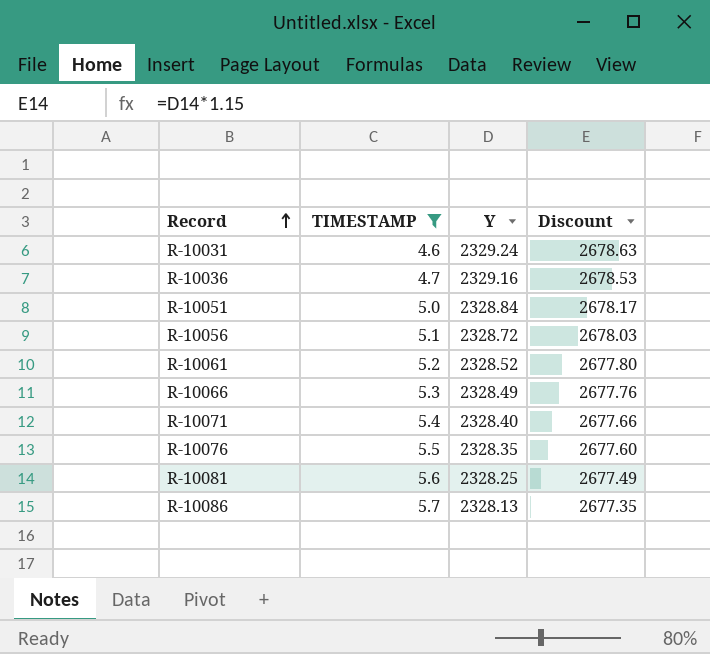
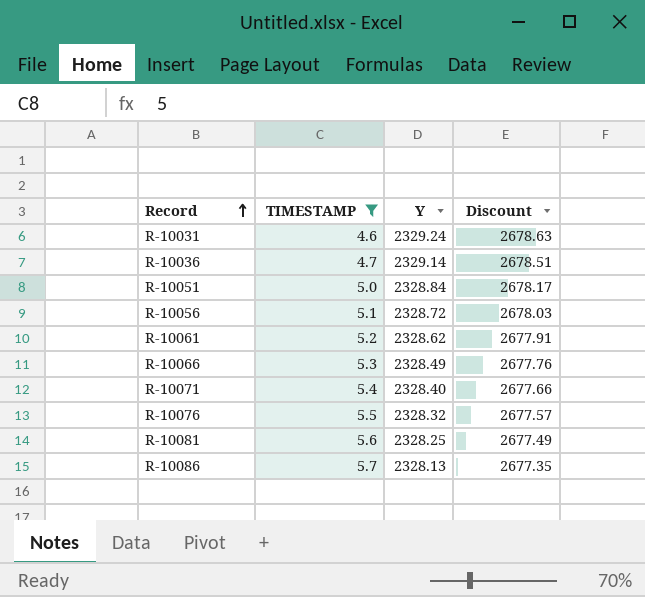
R-10036 | Y: 2329.16 -> 2329.14
R-10036 | Discount: 2678.53 -> 2678.51
R-10061 | Y: 2328.52 -> 2328.62
R-10061 | Discount: 2677.80 -> 2677.91
R-10076 | Y: 2328.35 -> 2328.32
R-10076 | Discount: 2677.60 -> 2677.57

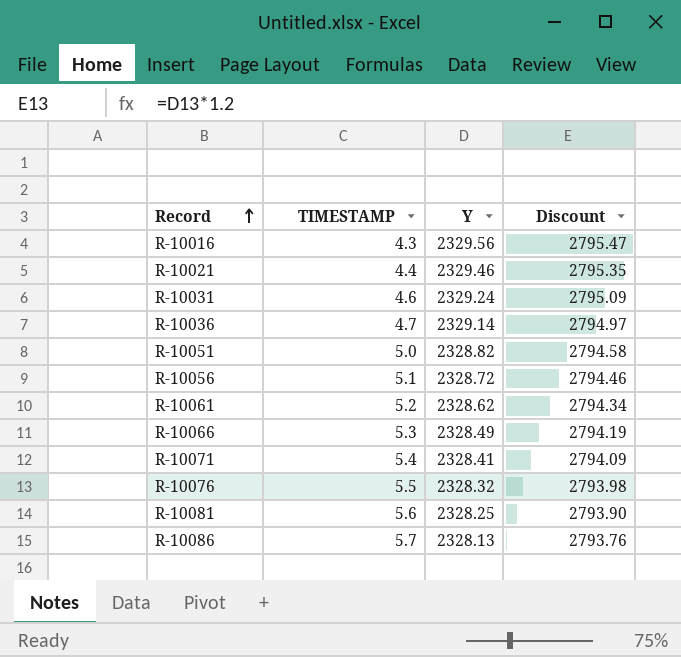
filter: TIMESTAMP >= 4.6 -> none
column Discount | formula: [Y] * 1.15 -> [Y] * 1.2
R-10051 | Y: 2328.84 -> 2328.82
R-10071 | Y: 2328.40 -> 2328.41

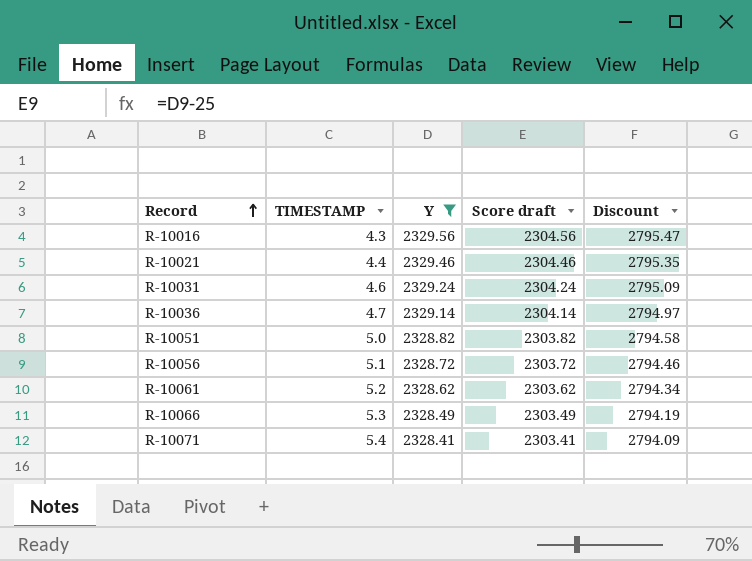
filter: none -> Y >= 2328.41
column Score draft | formula: none -> [Y] - 25

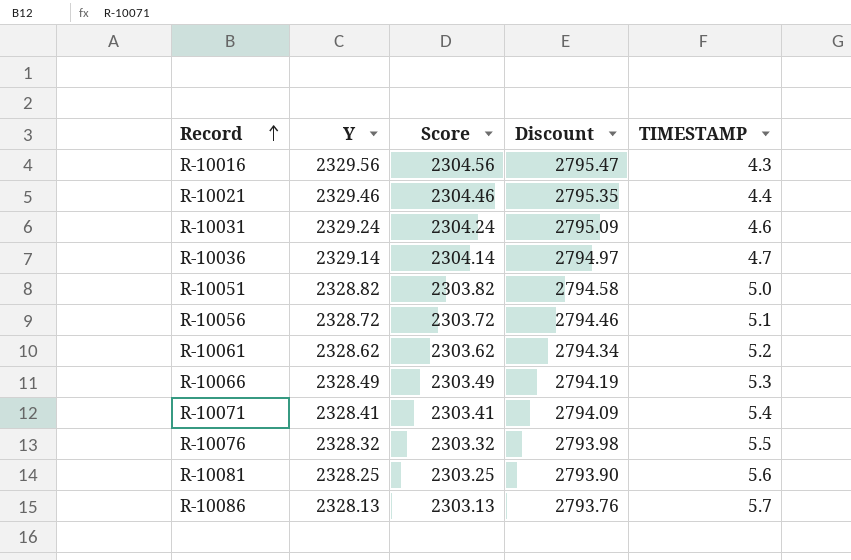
filter: Y >= 2328.41 -> none
column name: Score draft -> Score
column TIMESTAMP | position: 2 -> 5

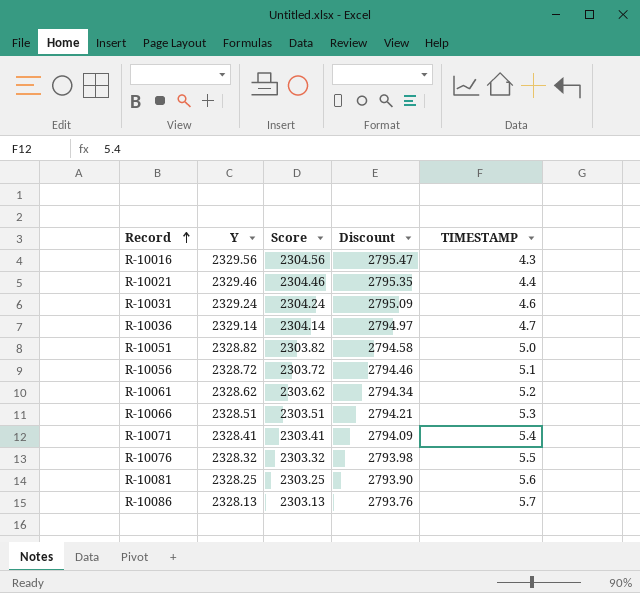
R-10066 | Y: 2328.49 -> 2328.51
R-10066 | Score: 2303.49 -> 2303.51
R-10066 | Discount: 2794.19 -> 2794.21

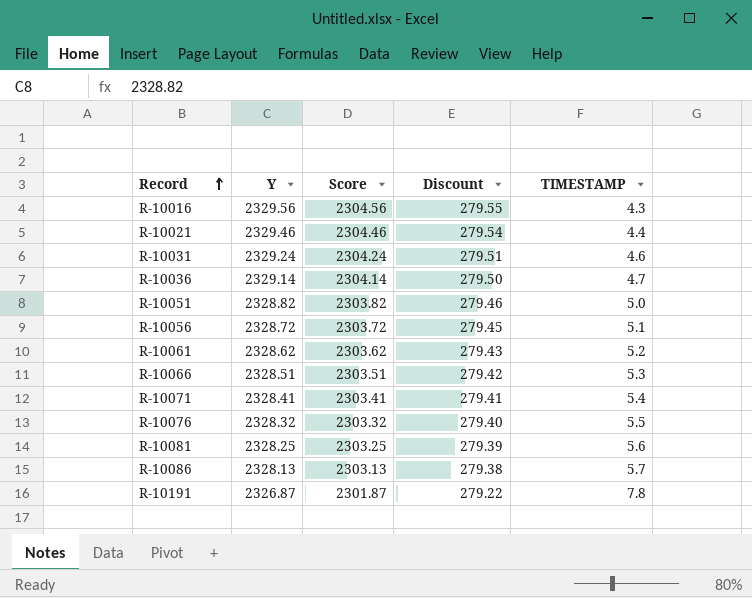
column Discount | formula: [Y] * 1.2 -> [Y] * 0.12
row R-10191: none -> 2326.87 | 2301.87 | 279.22 | 7.8

